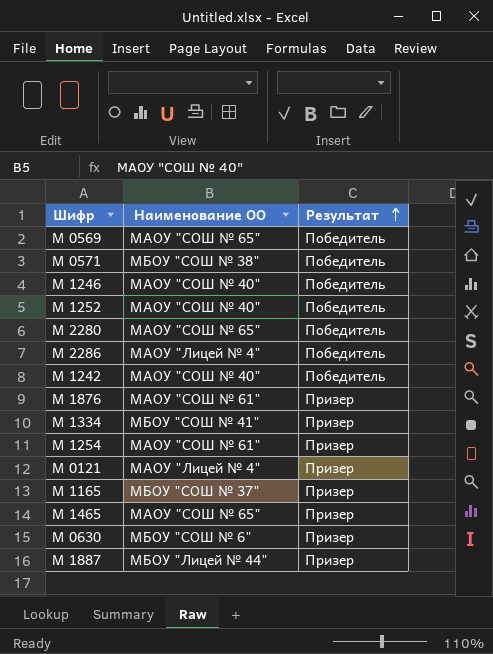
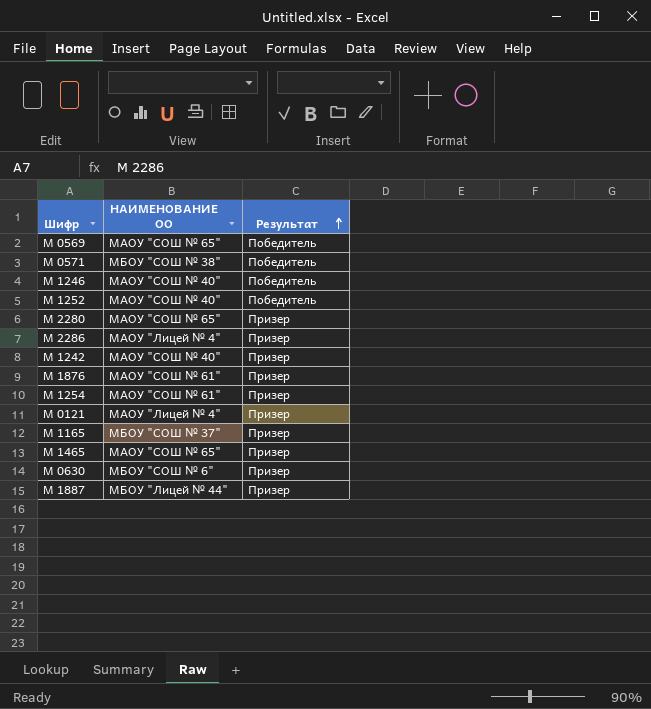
column name: Наименование ОО -> НАИМЕНОВАНИЕ ОО
row М 1334: МБОУ "СОШ № 41" | Призер -> none
М 2280 | Результат: Победитель -> Призер
М 2286 | Результат: Победитель -> Призер
М 1242 | Результат: Победитель -> Призер

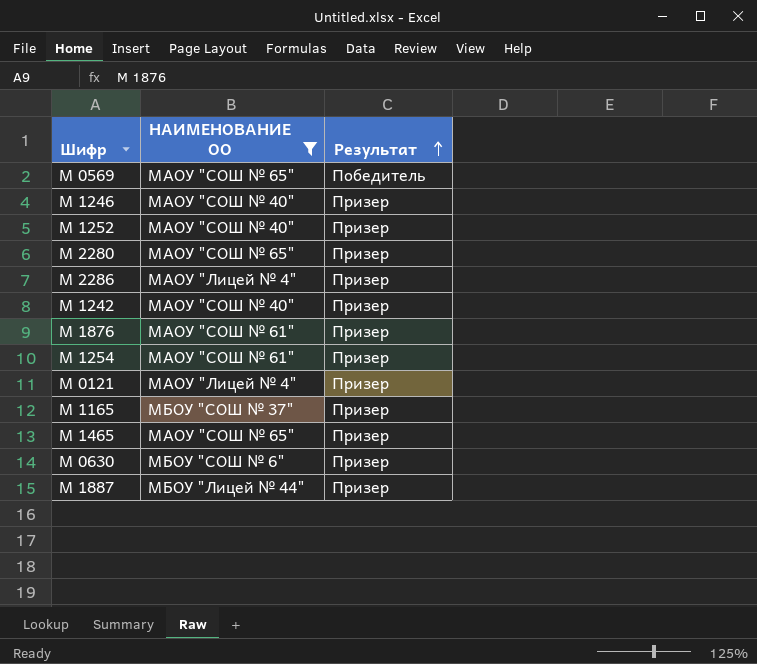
filter: none -> НАИМЕНОВАНИЕ ОО != МБОУ "СОШ № 38"
М 1246 | Результат: Победитель -> Призер
М 1252 | Результат: Победитель -> Призер

